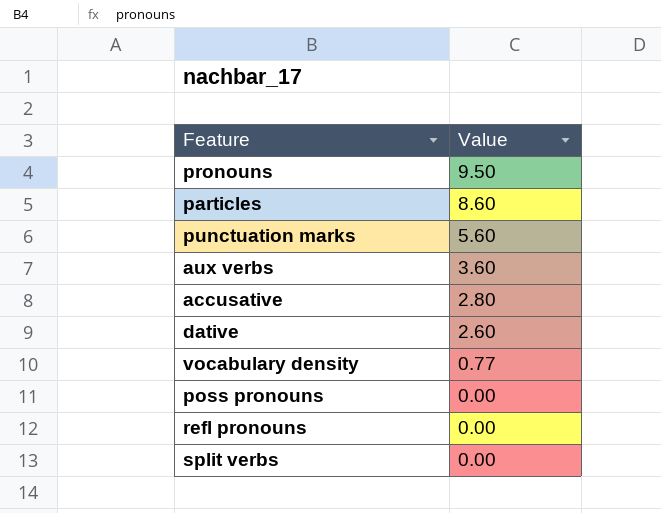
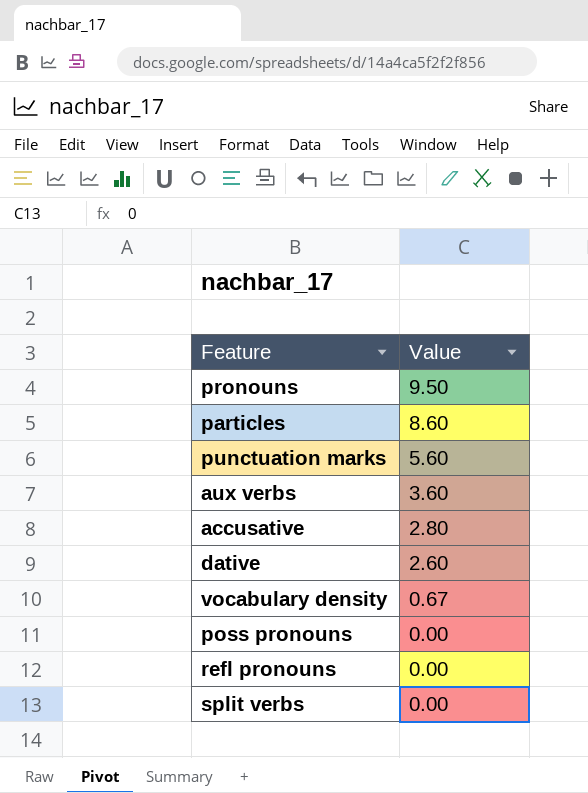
vocabulary density | Value: 0.77 -> 0.67

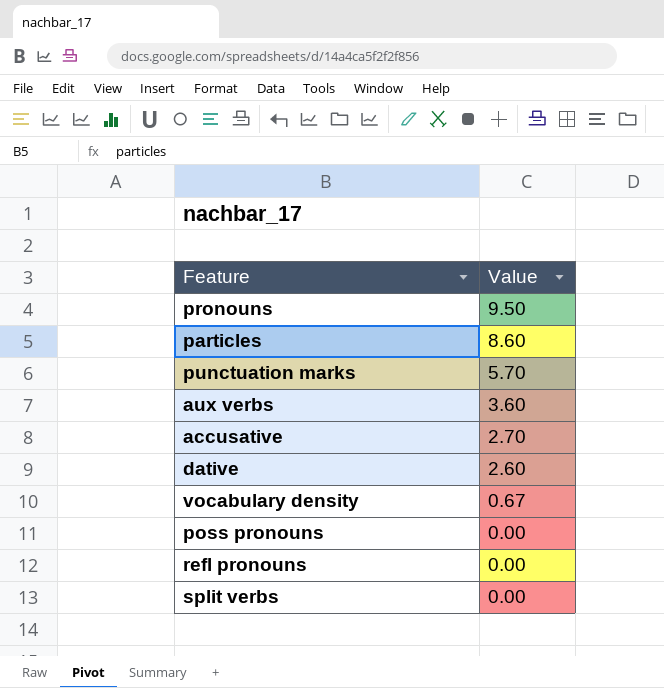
punctuation marks | Value: 5.60 -> 5.70
accusative | Value: 2.80 -> 2.70

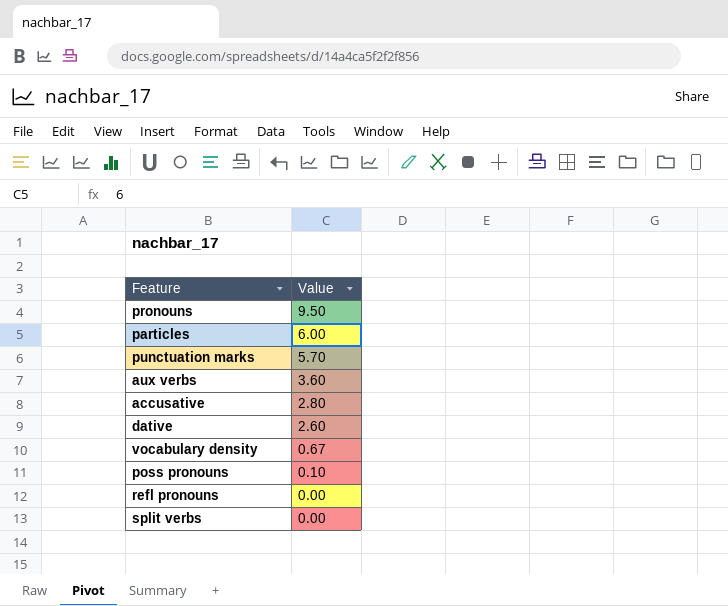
particles | Value: 8.60 -> 6.00
accusative | Value: 2.70 -> 2.80
poss pronouns | Value: 0.00 -> 0.10

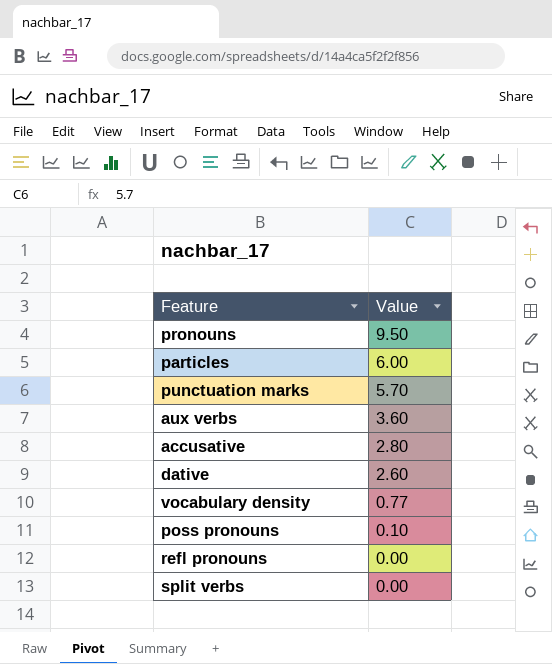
vocabulary density | Value: 0.67 -> 0.77

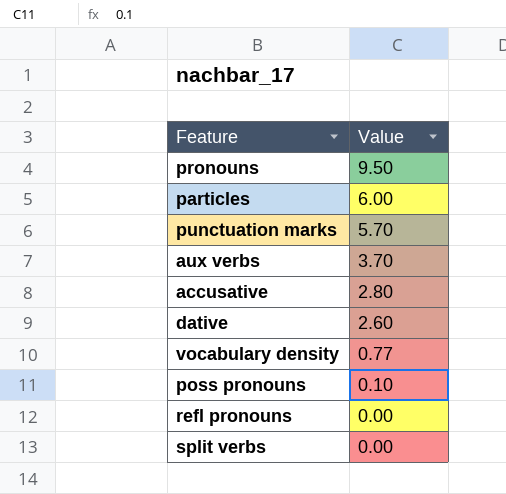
aux verbs | Value: 3.60 -> 3.70

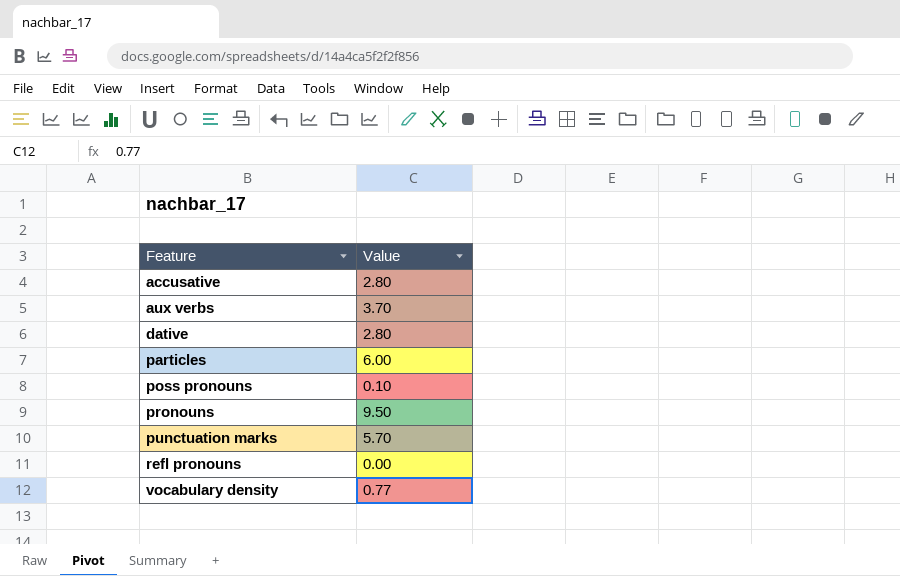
row order: Value descending -> Feature ascending
row split verbs: 0.00 -> none
dative | Value: 2.60 -> 2.80

